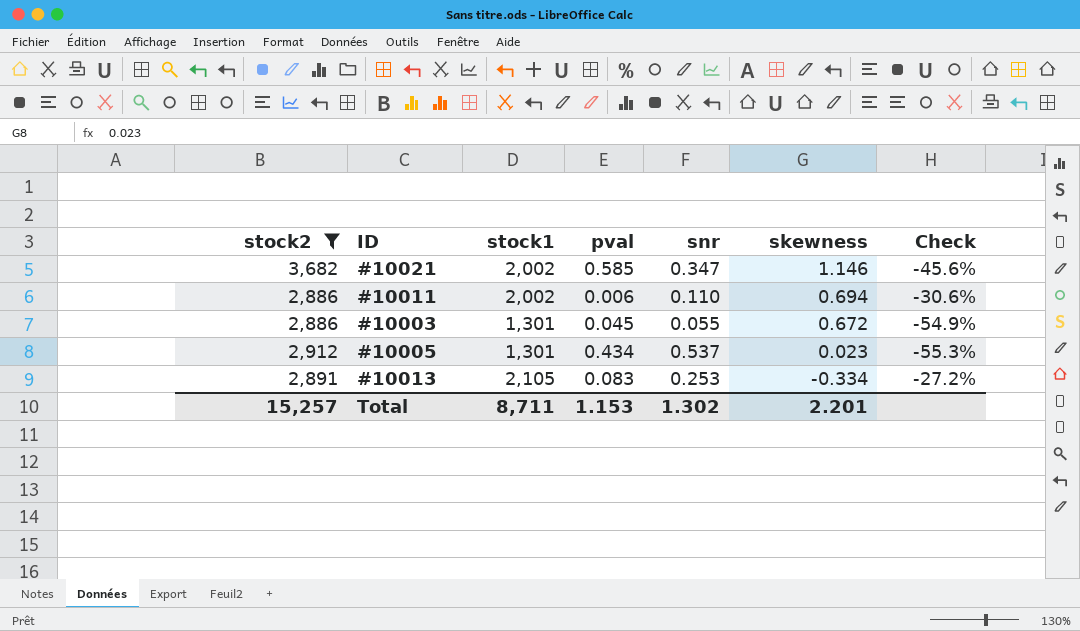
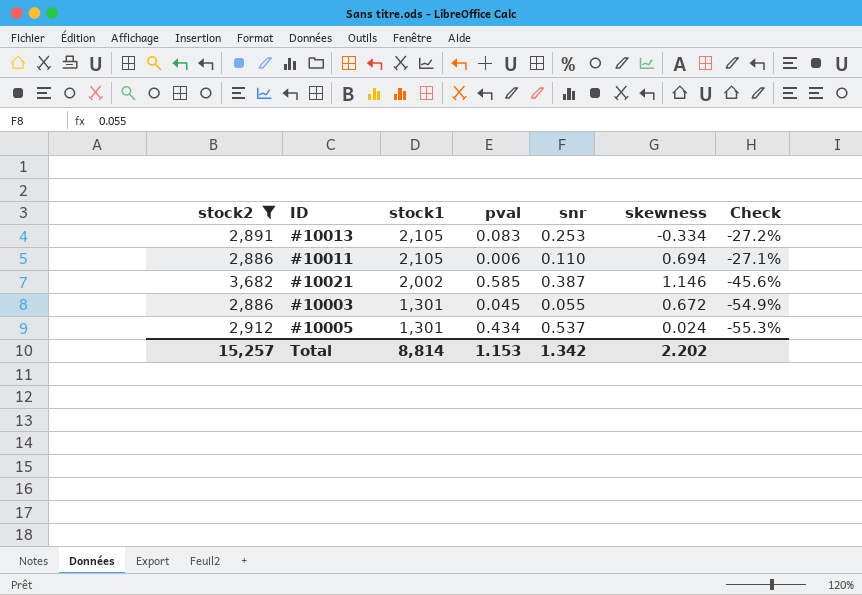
row order: skewness descending -> stock1 descending
#10011 | stock1: 2,002 -> 2,105
#10011 | Check: -30.6% -> -27.1%
#10021 | snr: 0.347 -> 0.387
#10005 | skewness: 0.023 -> 0.024
Total | stock1: 8,711 -> 8,814
Total | snr: 1.302 -> 1.342
Total | skewness: 2.201 -> 2.202

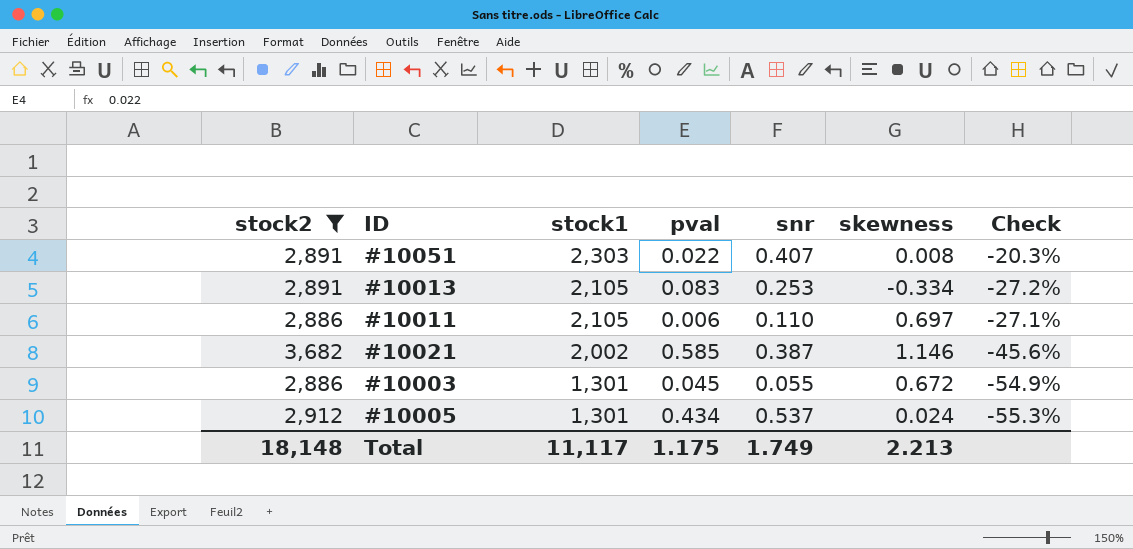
row #10051: none -> 2,891 | 2,303 | 0.022 | 0.407 | 0.008 | -20.3%
#10011 | skewness: 0.694 -> 0.697
Total | stock2: 15,257 -> 18,148
Total | stock1: 8,814 -> 11,117
Total | pval: 1.153 -> 1.175
Total | snr: 1.342 -> 1.749
Total | skewness: 2.202 -> 2.213

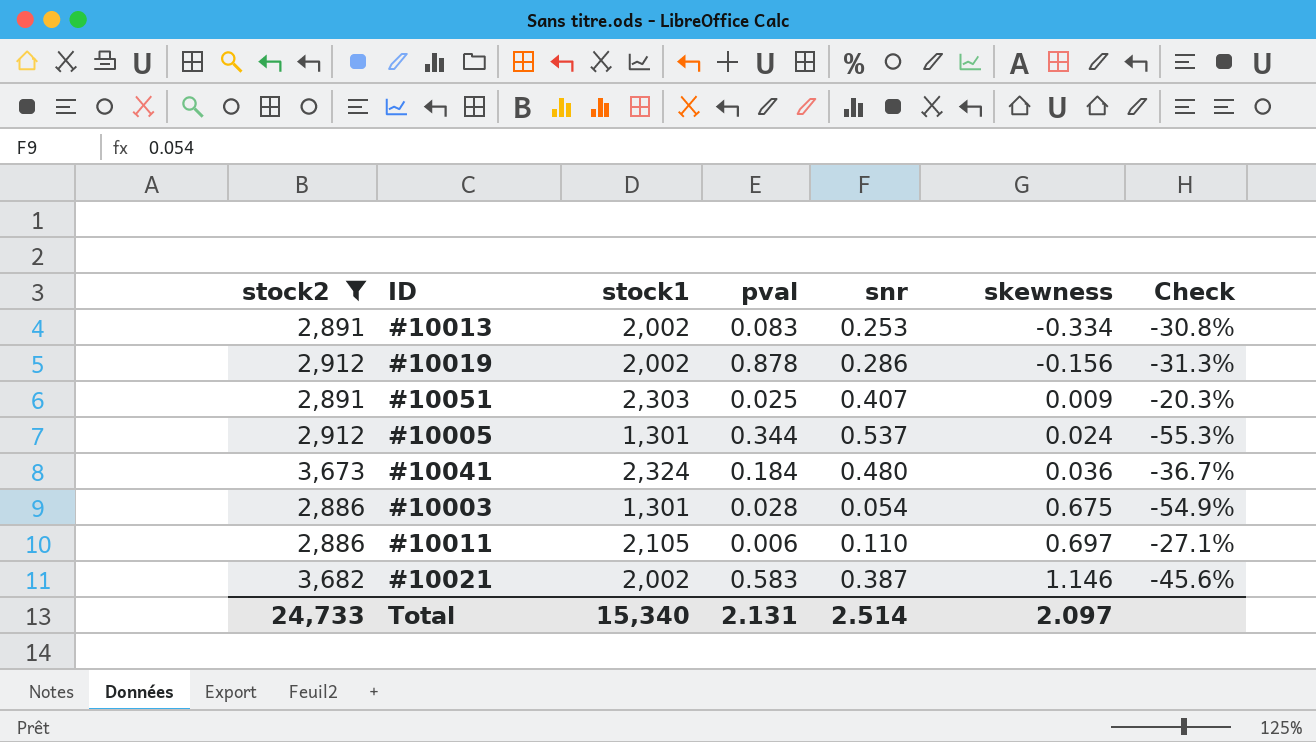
row order: stock1 descending -> skewness ascending
#10013 | stock1: 2,105 -> 2,002
#10013 | Check: -27.2% -> -30.8%
row #10019: none -> 2,912 | 2,002 | 0.878 | 0.286 | -0.156 | -31.3%
#10051 | pval: 0.022 -> 0.025
#10051 | skewness: 0.008 -> 0.009
#10005 | pval: 0.434 -> 0.344
row #10041: none -> 3,673 | 2,324 | 0.184 | 0.480 | 0.036 | -36.7%
#10003 | pval: 0.045 -> 0.028
#10003 | snr: 0.055 -> 0.054
#10003 | skewness: 0.672 -> 0.675
#10021 | pval: 0.585 -> 0.583
Total | stock2: 18,148 -> 24,733
Total | stock1: 11,117 -> 15,340
Total | pval: 1.175 -> 2.131
Total | snr: 1.749 -> 2.514
Total | skewness: 2.213 -> 2.097

